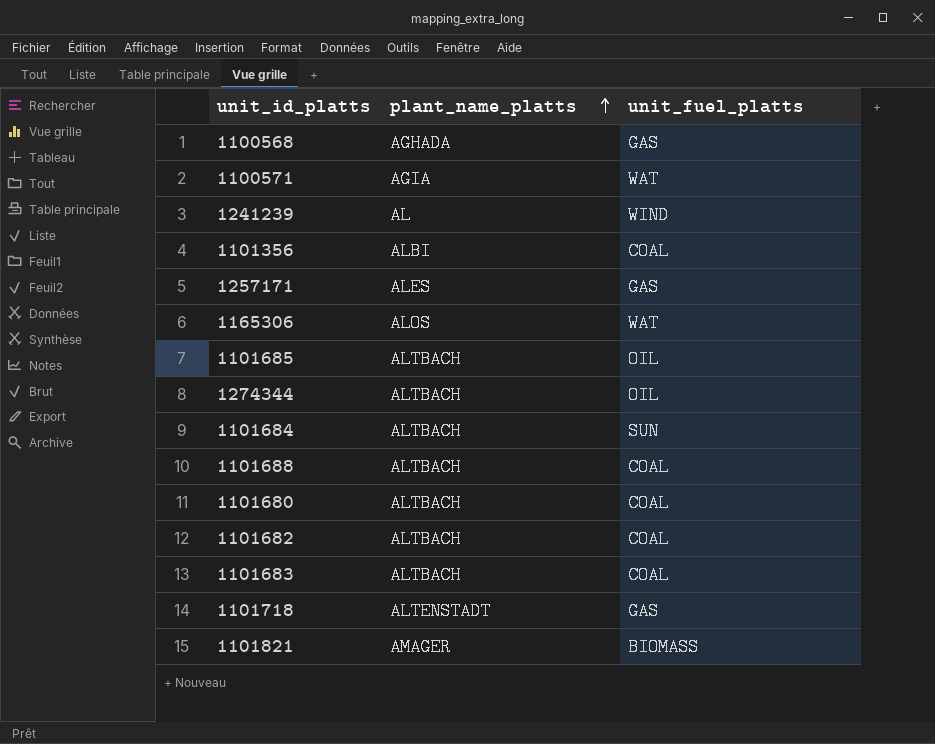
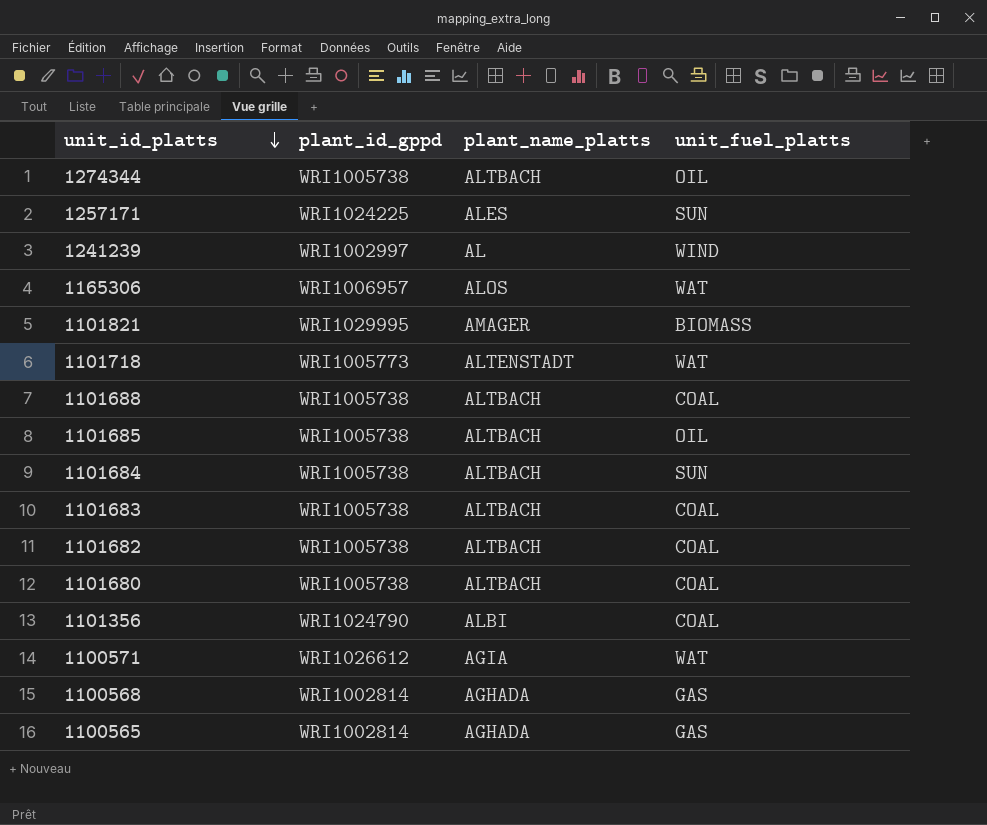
row order: plant_name_platts ascending -> unit_id_platts descending
column plant_id_gppd | position: none -> 2
1257171 | unit_fuel_platts: GAS -> SUN
1101718 | unit_fuel_platts: GAS -> WAT
row 1100565: none -> WRI1002814 | AGHADA | GAS

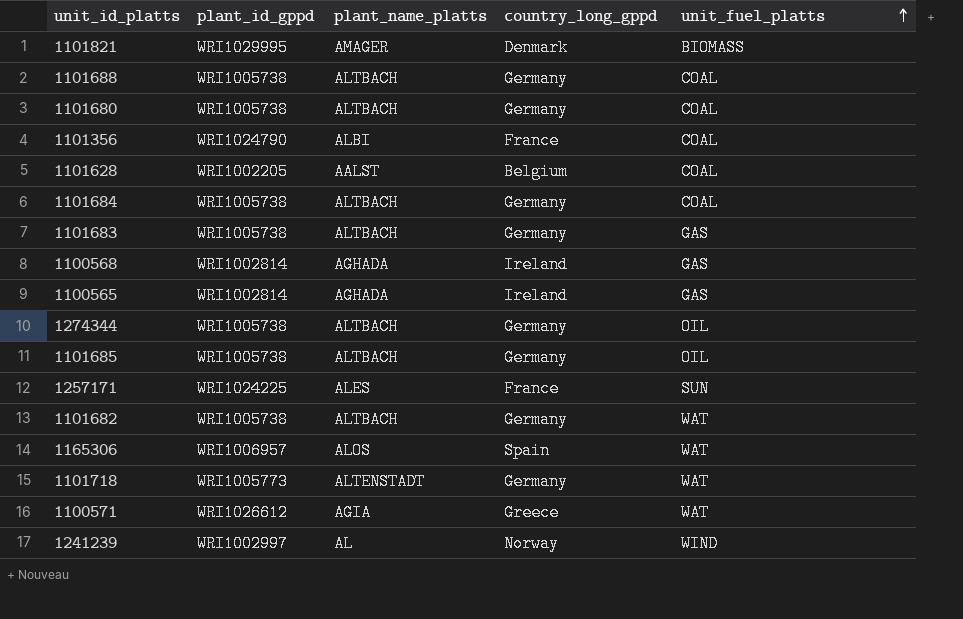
row order: unit_id_platts descending -> unit_fuel_platts ascending
column country_long_gppd | position: none -> 4
row 1101628: none -> WRI1002205 | AALST | Belgium | COAL
1101684 | unit_fuel_platts: SUN -> COAL
1101683 | unit_fuel_platts: COAL -> GAS
1101682 | unit_fuel_platts: COAL -> WAT

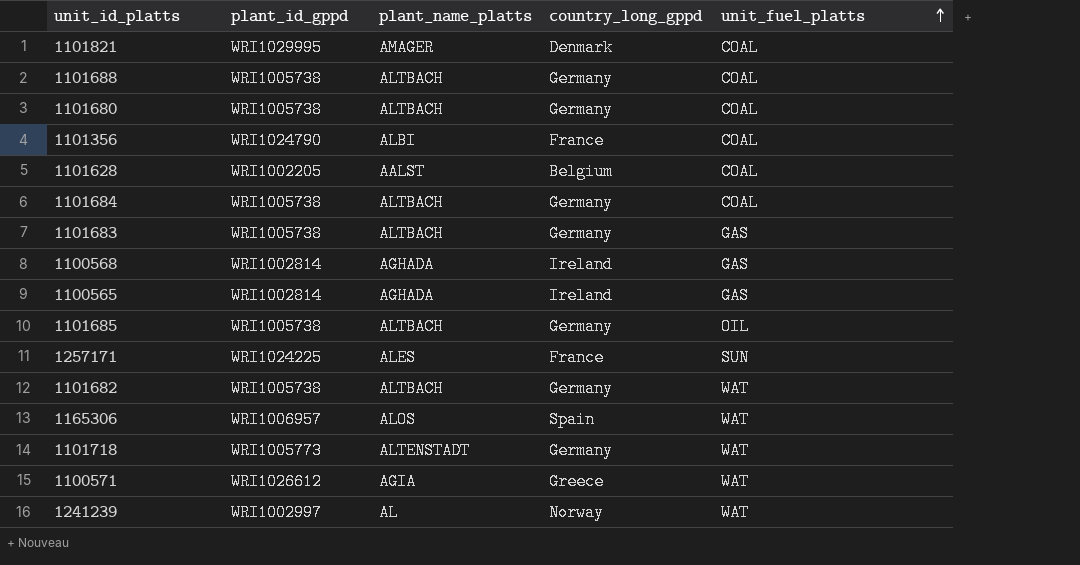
row 1274344: WRI1005738 | ALTBACH | Germany | OIL -> none
1101821 | unit_fuel_platts: BIOMASS -> COAL
1241239 | unit_fuel_platts: WIND -> WAT

